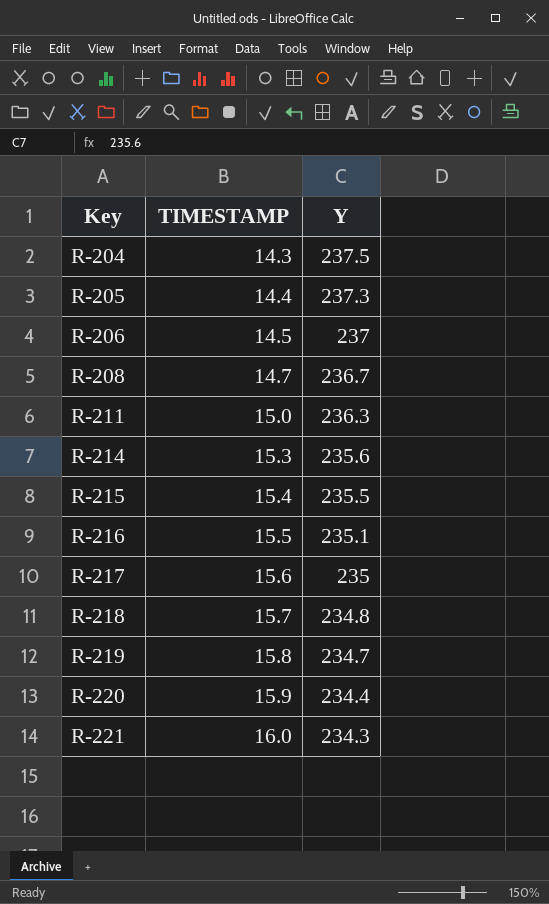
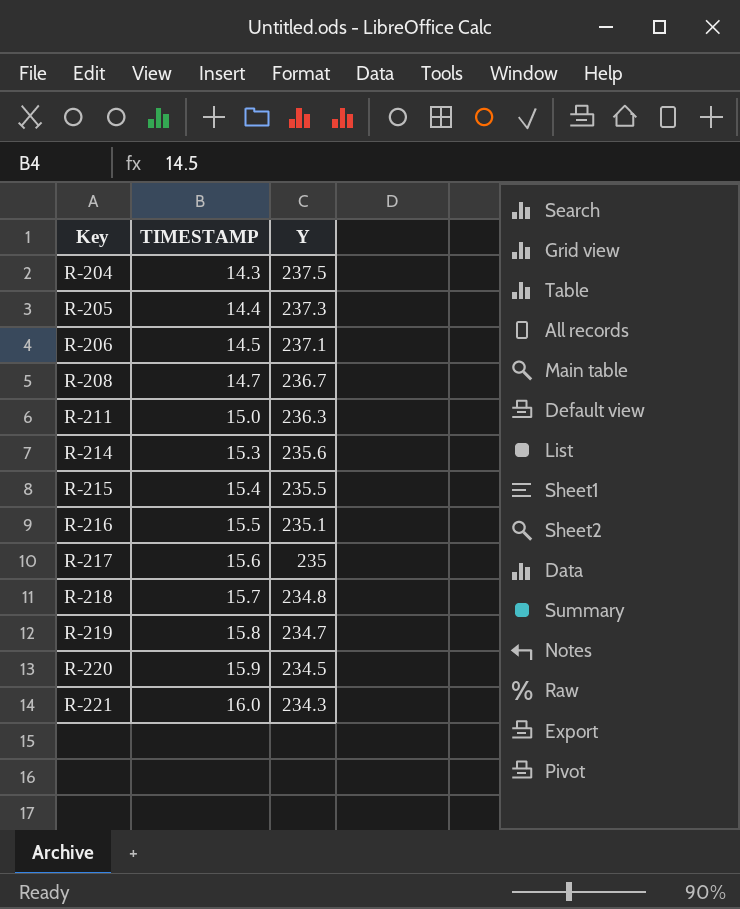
R-206 | Y: 237 -> 237.1
R-220 | Y: 234.4 -> 234.5

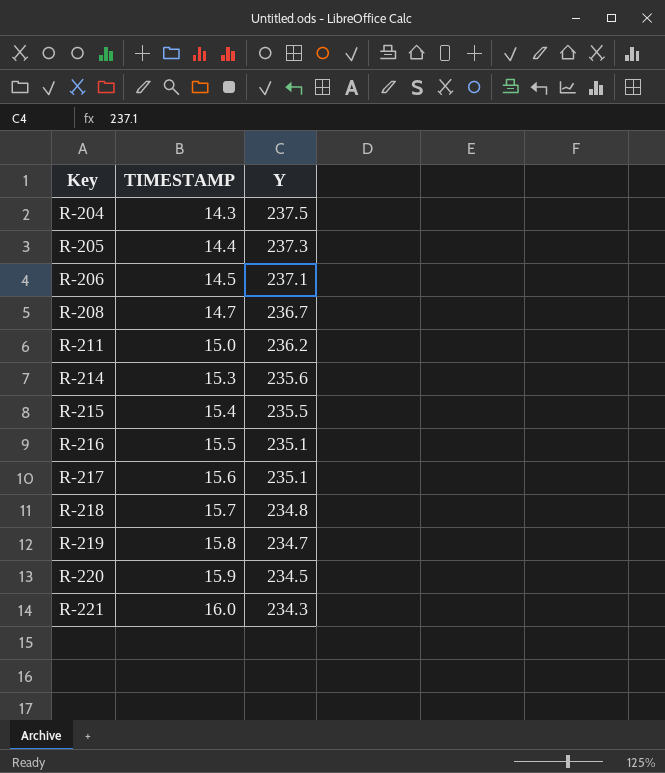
R-211 | Y: 236.3 -> 236.2
R-217 | Y: 235 -> 235.1

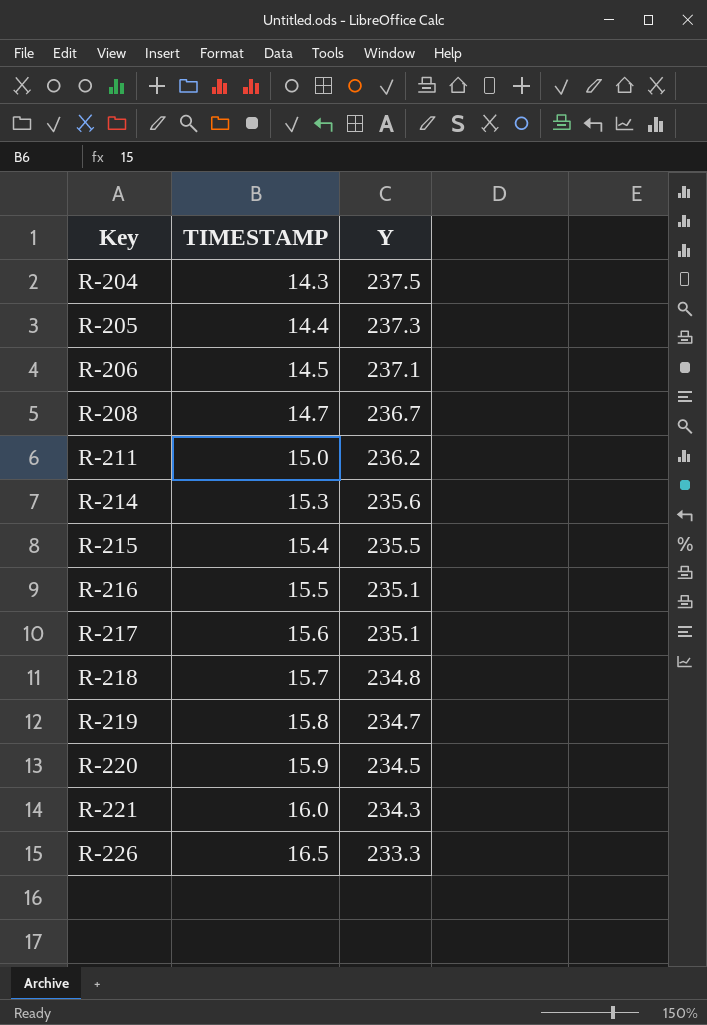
row R-226: none -> 16.5 | 233.3

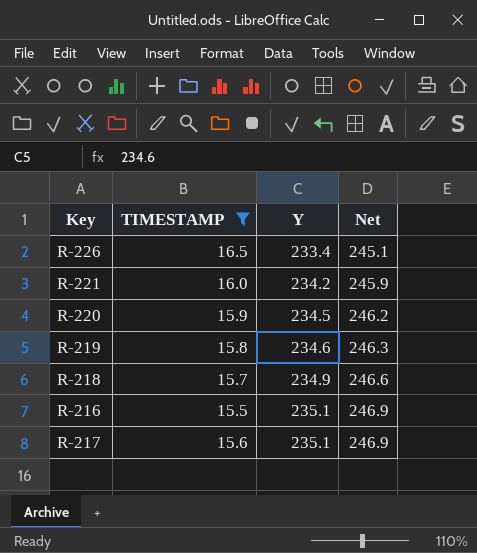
filter: none -> TIMESTAMP >= 15.5
row order: Key ascending -> Y ascending
column Net | formula: none -> [Y] * 1.05
R-226 | Y: 233.3 -> 233.4
R-221 | Y: 234.3 -> 234.2
R-219 | Y: 234.7 -> 234.6
R-218 | Y: 234.8 -> 234.9

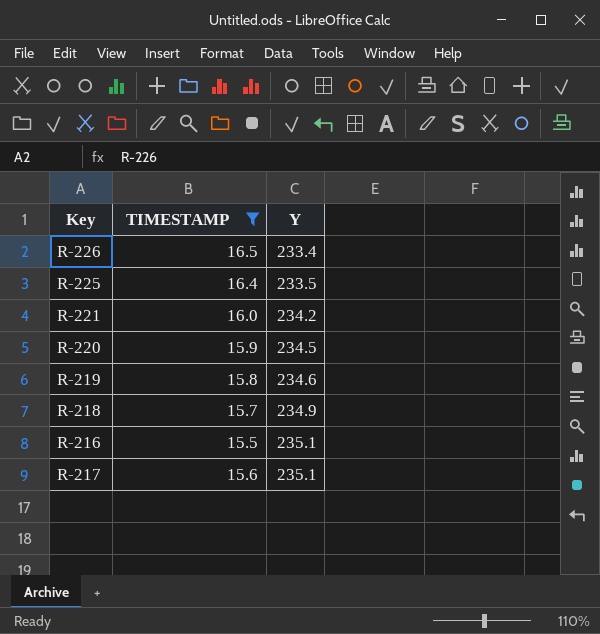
column Net | formula: [Y] * 1.05 -> none
row R-225: none -> 16.4 | 233.5

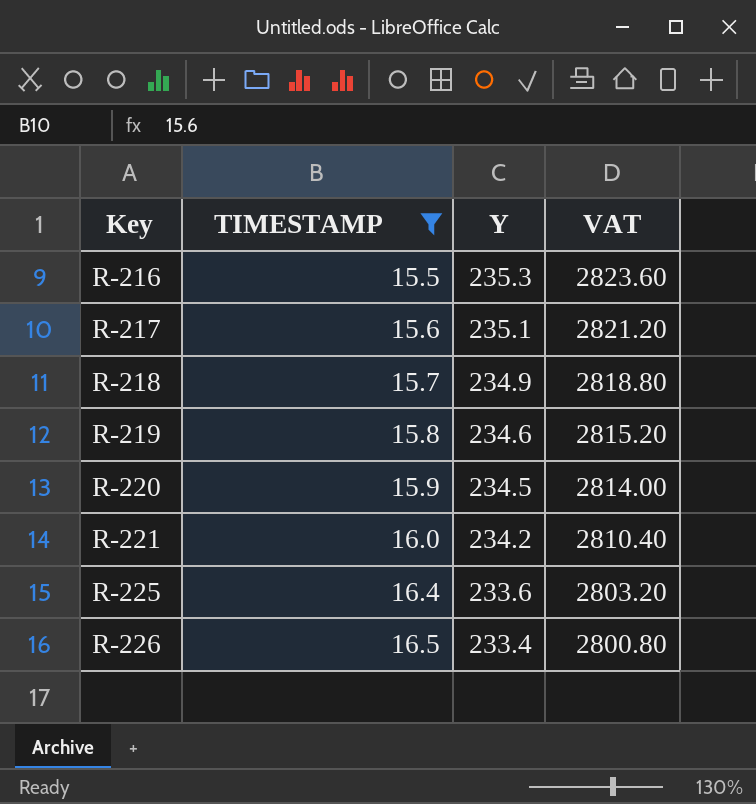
row order: Y ascending -> Key ascending
column VAT | formula: none -> [Y] * 12
R-216 | Y: 235.1 -> 235.3
R-225 | Y: 233.5 -> 233.6

